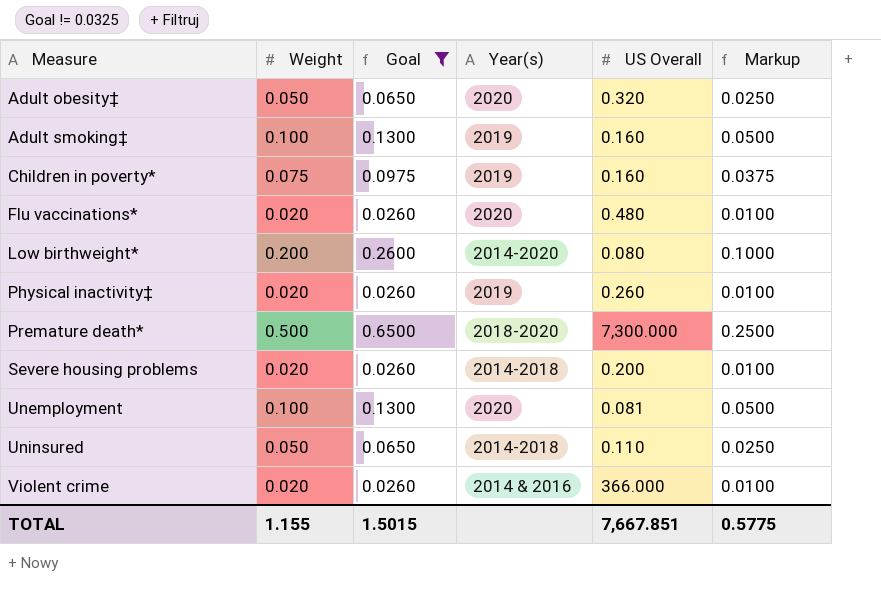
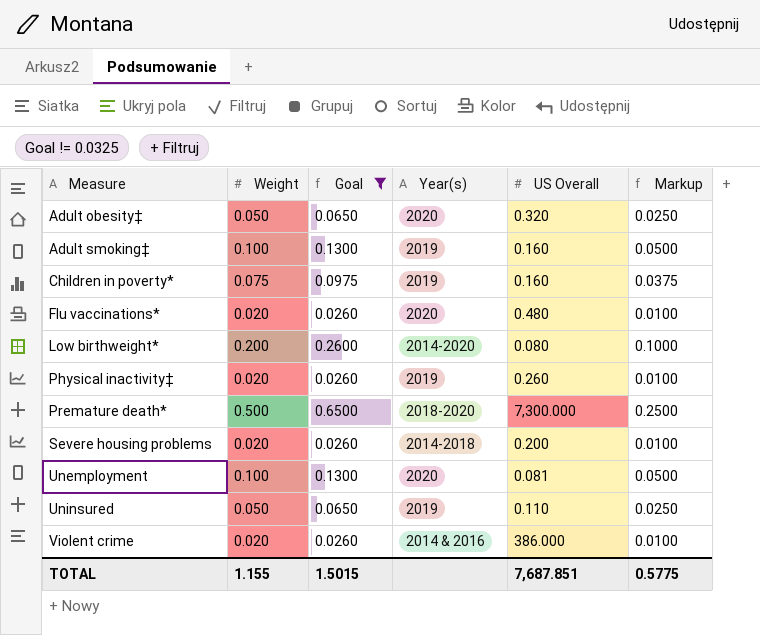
Uninsured | Year(s): 2014-2018 -> 2019
Violent crime | US Overall: 366.000 -> 386.000
TOTAL | US Overall: 7,667.851 -> 7,687.851

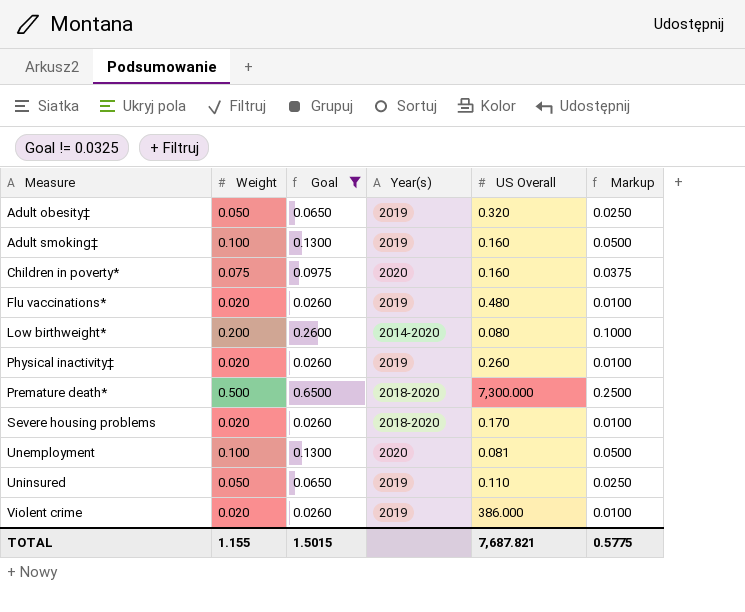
Adult obesity‡ | Year(s): 2020 -> 2019
Children in poverty* | Year(s): 2019 -> 2020
Flu vaccinations* | Year(s): 2020 -> 2019
Severe housing problems | Year(s): 2014-2018 -> 2018-2020
Severe housing problems | US Overall: 0.200 -> 0.170
Violent crime | Year(s): 2014 & 2016 -> 2019
TOTAL | US Overall: 7,687.851 -> 7,687.821

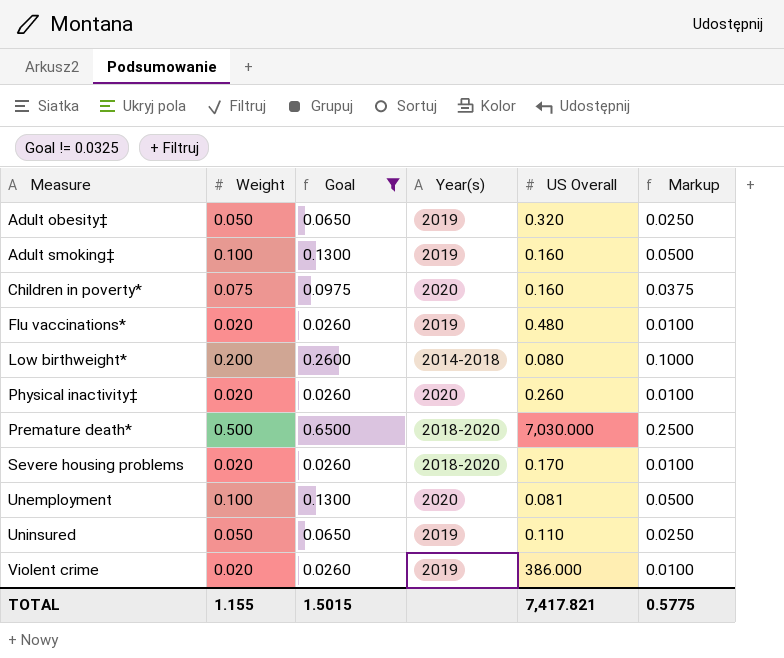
Low birthweight* | Year(s): 2014-2020 -> 2014-2018
Physical inactivity‡ | Year(s): 2019 -> 2020
Premature death* | US Overall: 7,300.000 -> 7,030.000
TOTAL | US Overall: 7,687.821 -> 7,417.821

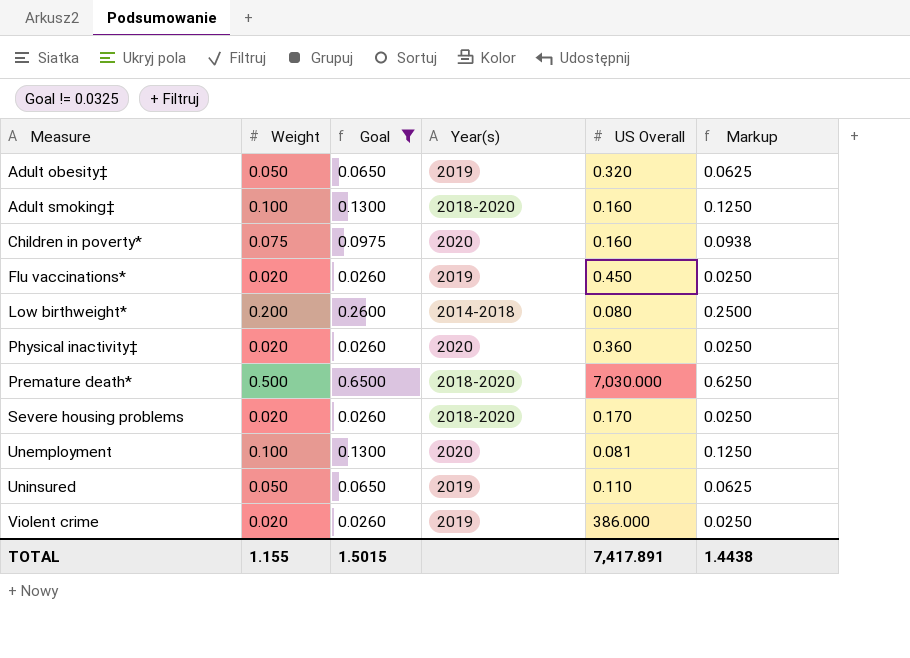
column Markup | formula: [Weight] * 0.5 -> [Weight] * 1.25
Adult smoking‡ | Year(s): 2019 -> 2018-2020
Flu vaccinations* | US Overall: 0.480 -> 0.450
Physical inactivity‡ | US Overall: 0.260 -> 0.360
TOTAL | US Overall: 7,417.821 -> 7,417.891
TOTAL | Markup: 0.5775 -> 1.4438

